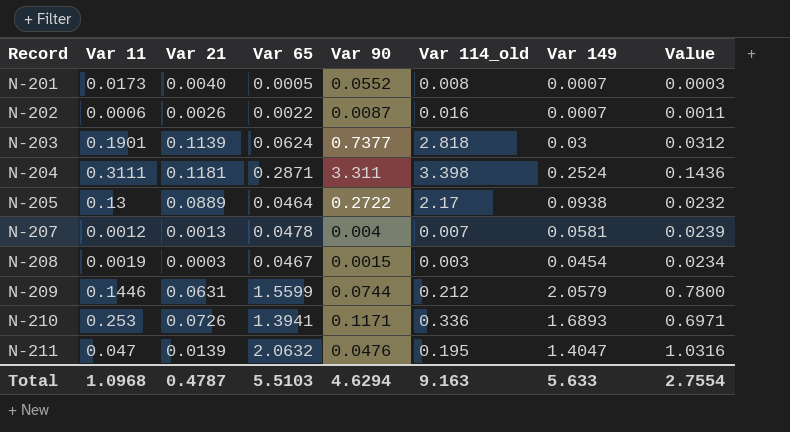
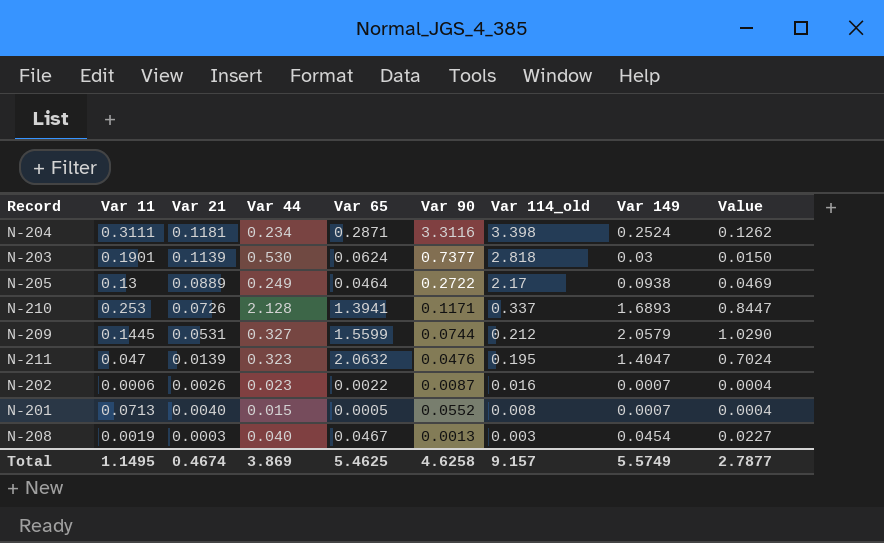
row order: Record ascending -> Var 114_old descending
column Var 44 | position: none -> 4
column Value | formula: [Var 65] * 0.5 -> [Var 149] * 0.5
row N-207: 0.0012 | 0.0013 | 0.0478 | 0.004 | 0.007 | 0.0581 | 0.0239 -> none
N-204 | Var 90: 3.311 -> 3.3116
N-210 | Var 114_old: 0.336 -> 0.337
N-209 | Var 11: 0.1446 -> 0.1445
N-209 | Var 21: 0.0631 -> 0.0531
N-201 | Var 11: 0.0173 -> 0.0713
N-208 | Var 90: 0.0015 -> 0.0013
Total | Var 11: 1.0968 -> 1.1495
Total | Var 21: 0.4787 -> 0.4674
Total | Var 65: 5.5103 -> 5.4625
Total | Var 90: 4.6294 -> 4.6258
Total | Var 114_old: 9.163 -> 9.157
Total | Var 149: 5.633 -> 5.5749
Total | Value: 2.7554 -> 2.7877

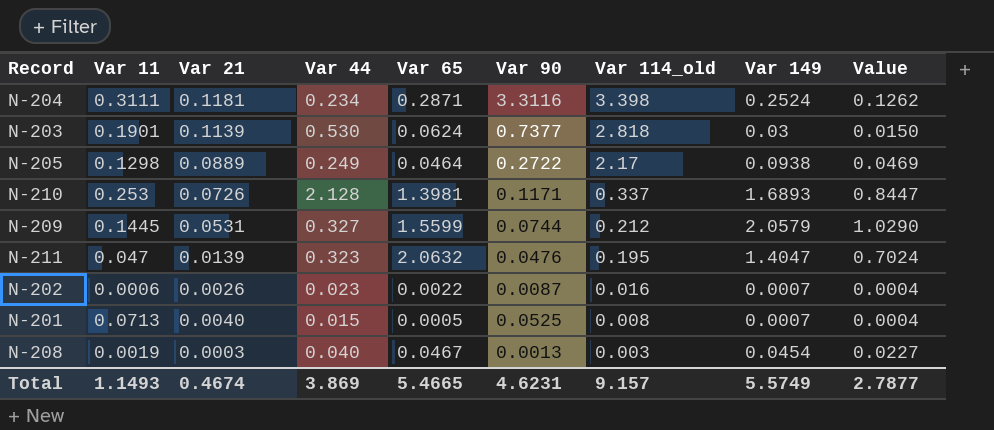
N-205 | Var 11: 0.13 -> 0.1298
N-210 | Var 65: 1.3941 -> 1.3981
N-201 | Var 90: 0.0552 -> 0.0525
Total | Var 11: 1.1495 -> 1.1493
Total | Var 65: 5.4625 -> 5.4665
Total | Var 90: 4.6258 -> 4.6231

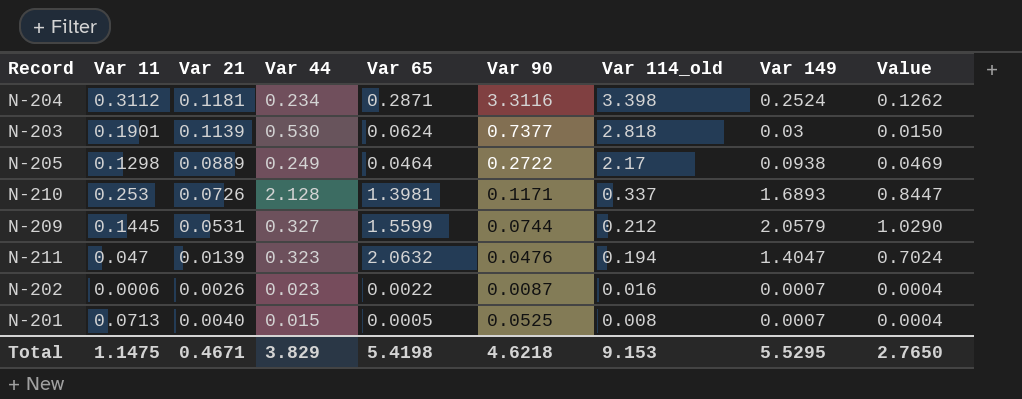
row N-208: 0.0019 | 0.0003 | 0.040 | 0.0467 | 0.0013 | 0.003 | 0.0454 | 0.0227 -> none
N-204 | Var 11: 0.3111 -> 0.3112
N-211 | Var 114_old: 0.195 -> 0.194
Total | Var 11: 1.1493 -> 1.1475
Total | Var 21: 0.4674 -> 0.4671
Total | Var 44: 3.869 -> 3.829
Total | Var 65: 5.4665 -> 5.4198
Total | Var 90: 4.6231 -> 4.6218
Total | Var 114_old: 9.157 -> 9.153
Total | Var 149: 5.5749 -> 5.5295
Total | Value: 2.7877 -> 2.7650

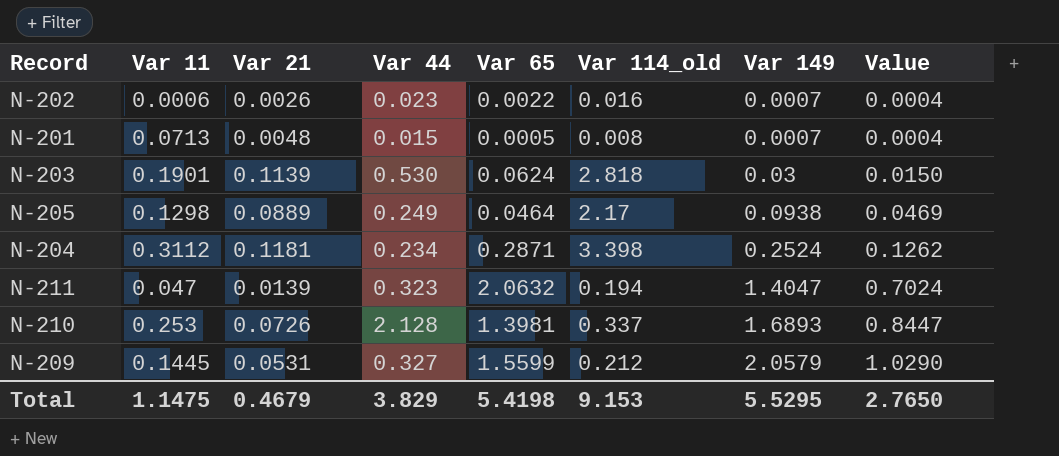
row order: Var 114_old descending -> Var 149 ascending
column Var 90 | position: 6 -> none
N-201 | Var 21: 0.0040 -> 0.0048
Total | Var 21: 0.4671 -> 0.4679

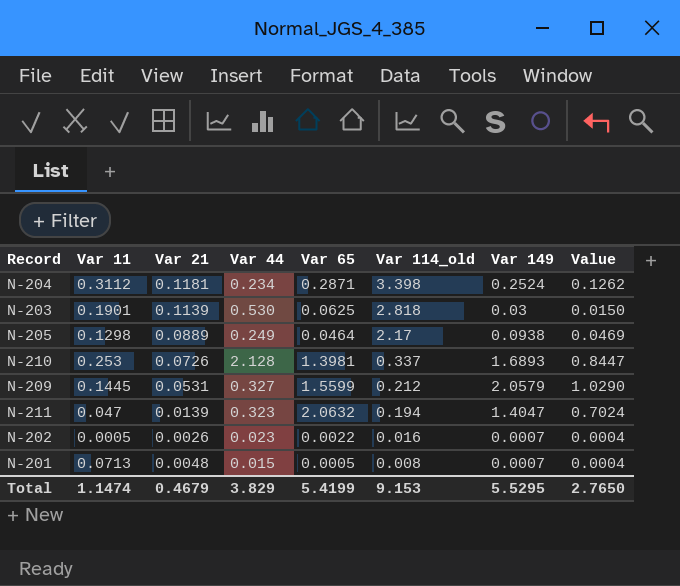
row order: Var 149 ascending -> Var 114_old descending
N-203 | Var 65: 0.0624 -> 0.0625
N-202 | Var 11: 0.0006 -> 0.0005
Total | Var 11: 1.1475 -> 1.1474
Total | Var 65: 5.4198 -> 5.4199

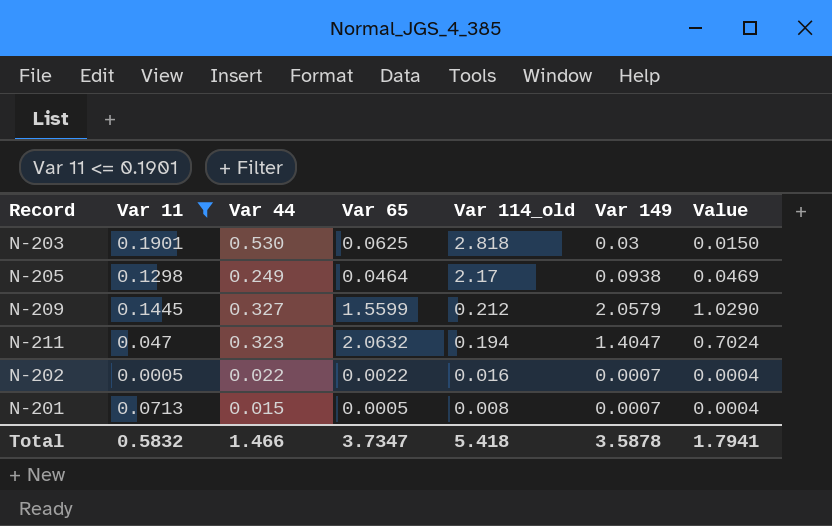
filter: none -> Var 11 <= 0.1901
column Var 21 | position: 3 -> none
N-202 | Var 44: 0.023 -> 0.022
Total | Var 11: 1.1474 -> 0.5832
Total | Var 44: 3.829 -> 1.466
Total | Var 65: 5.4199 -> 3.7347
Total | Var 114_old: 9.153 -> 5.418
Total | Var 149: 5.5295 -> 3.5878
Total | Value: 2.7650 -> 1.7941

